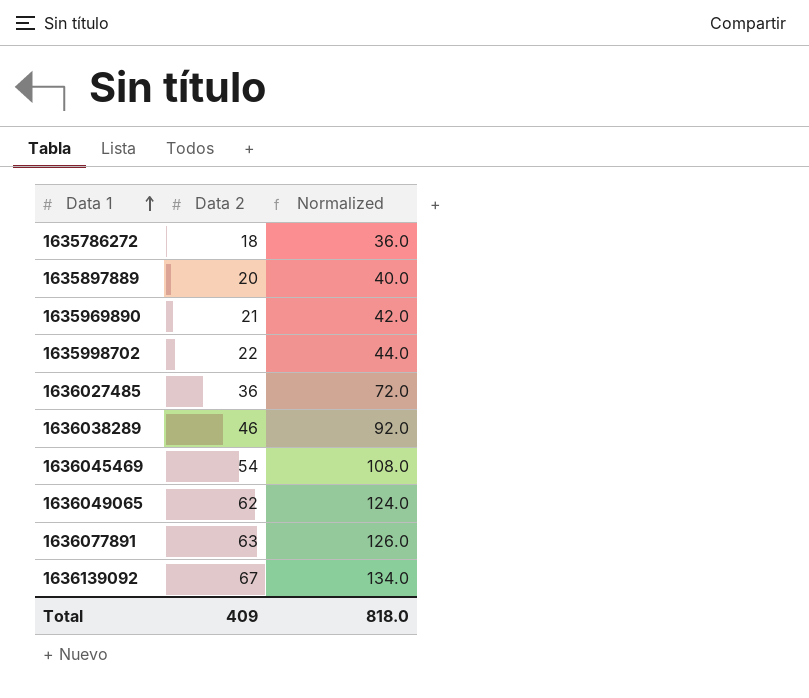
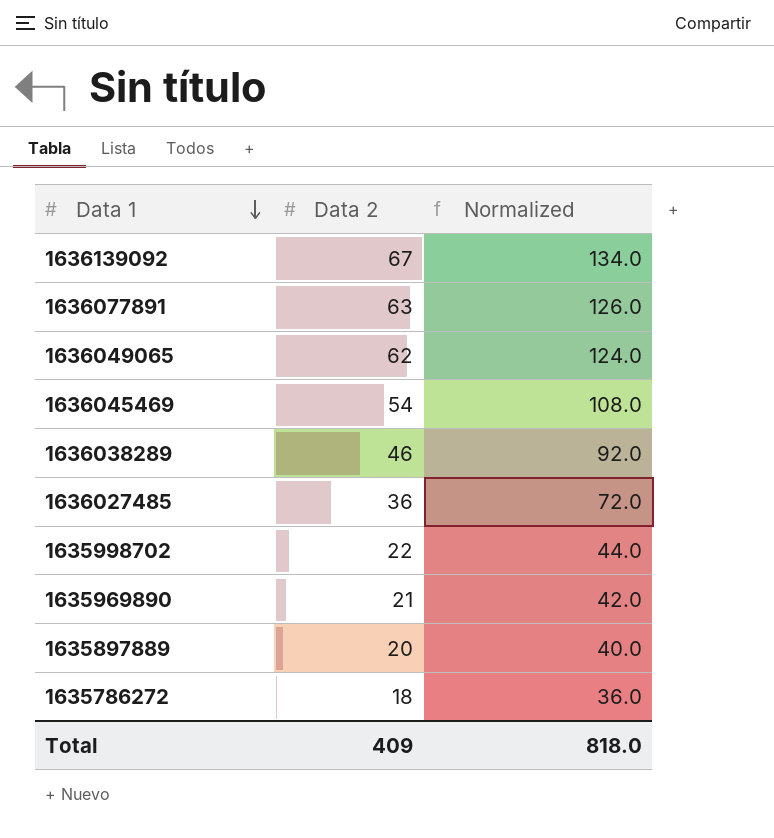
row order: Data 1 ascending -> Data 1 descending

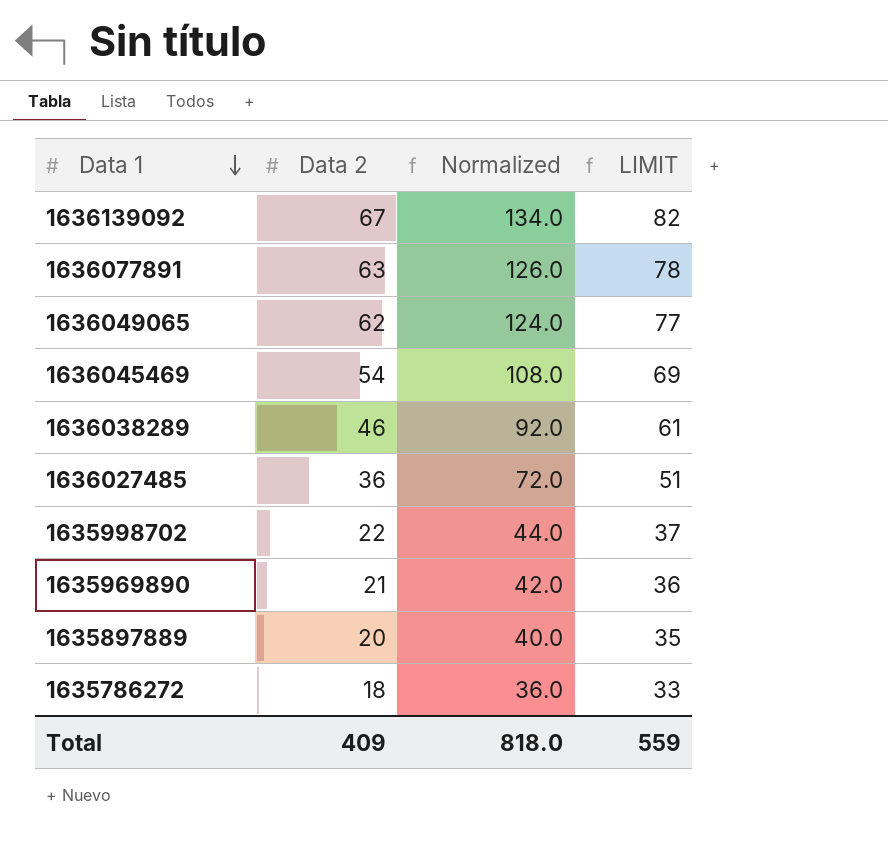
column LIMIT | formula: none -> [Data 2] + 15

